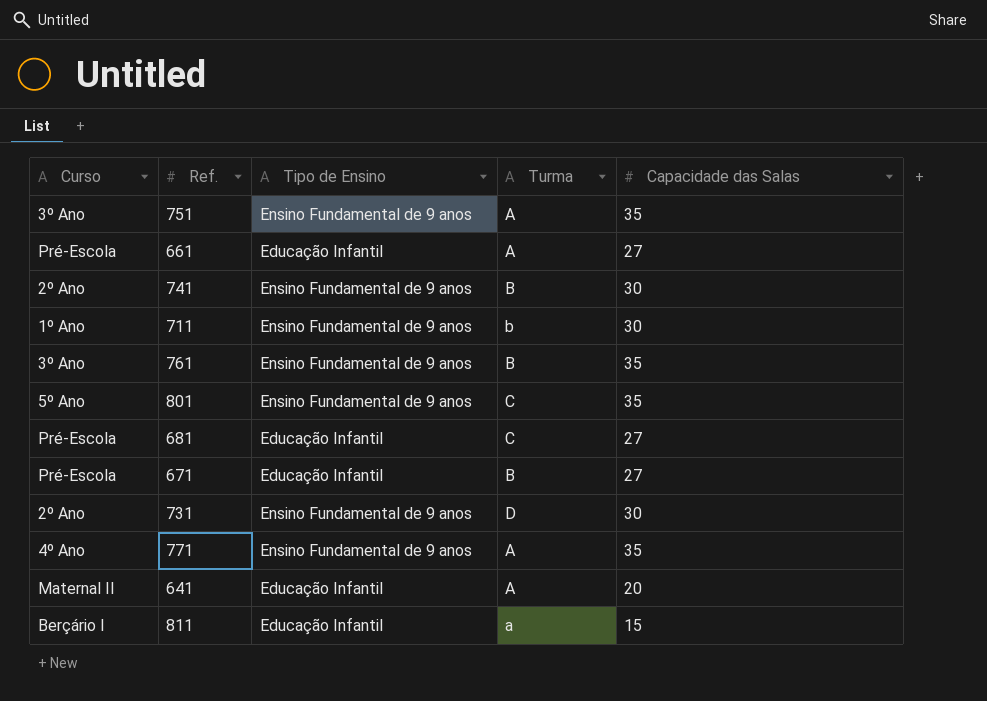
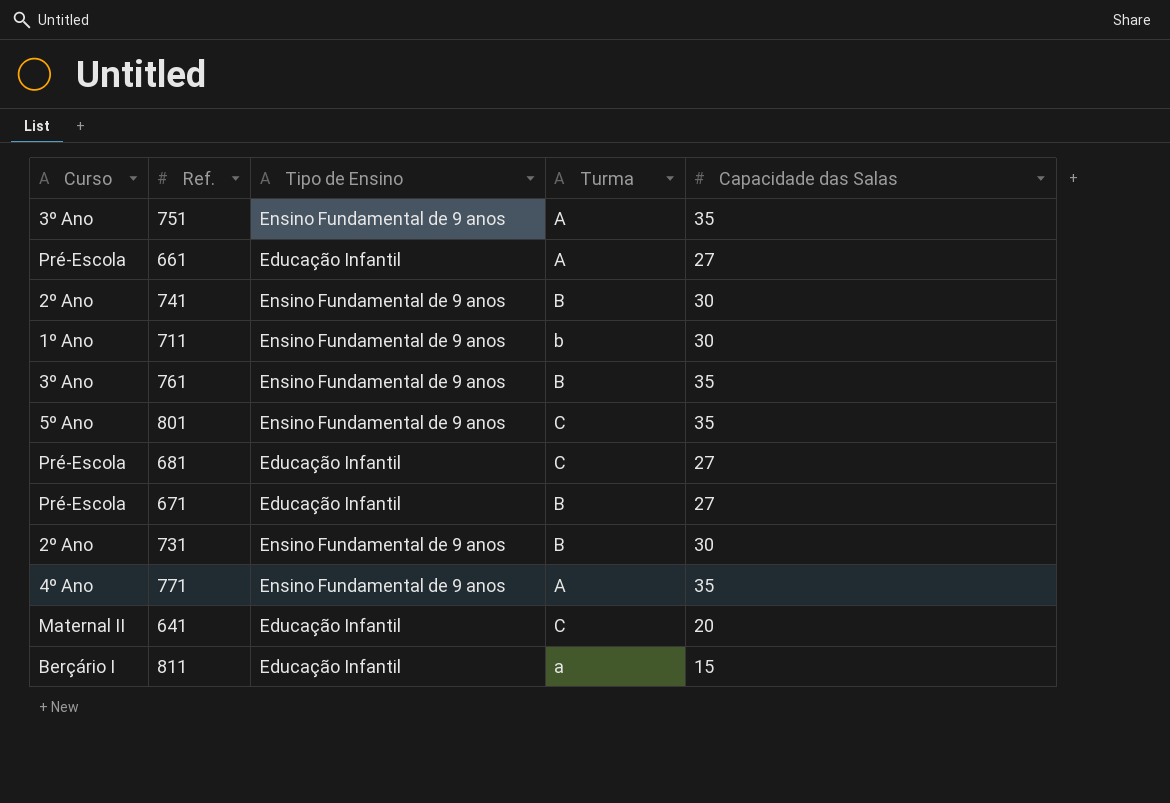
731 | Turma: D -> B
641 | Turma: A -> C

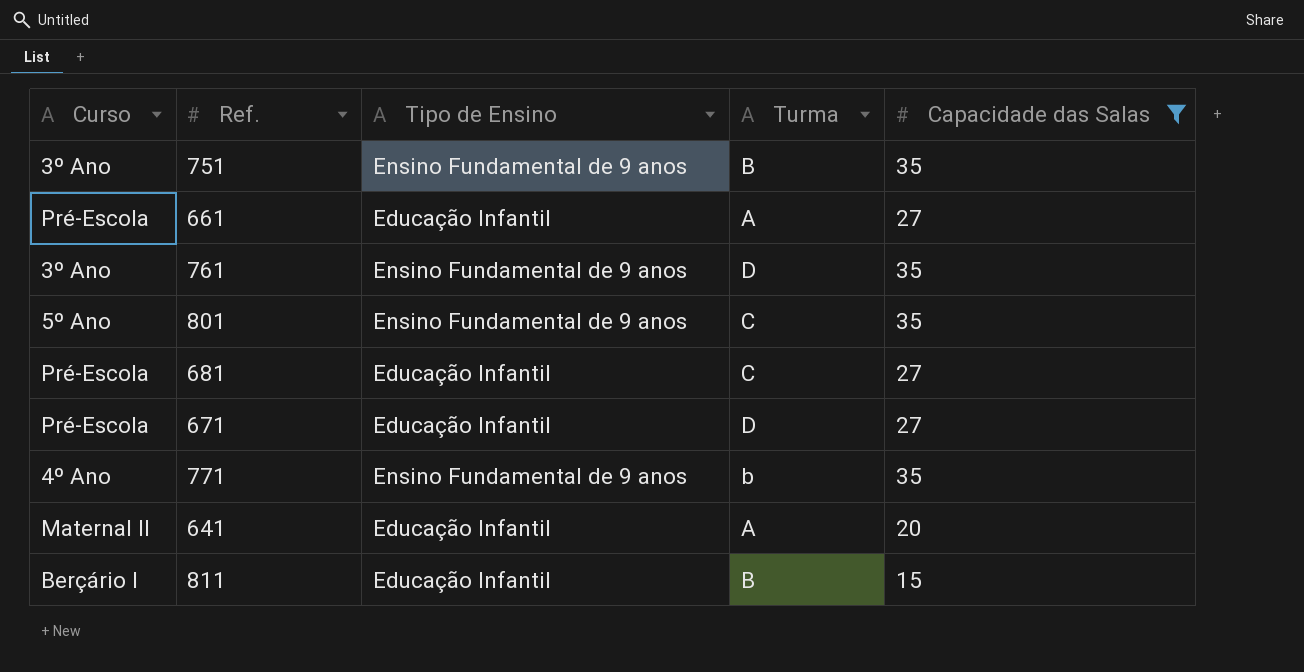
filter: none -> Capacidade das Salas != 30
751 | Turma: A -> B
761 | Turma: B -> D
671 | Turma: B -> D
771 | Turma: A -> b
641 | Turma: C -> A
811 | Turma: a -> B

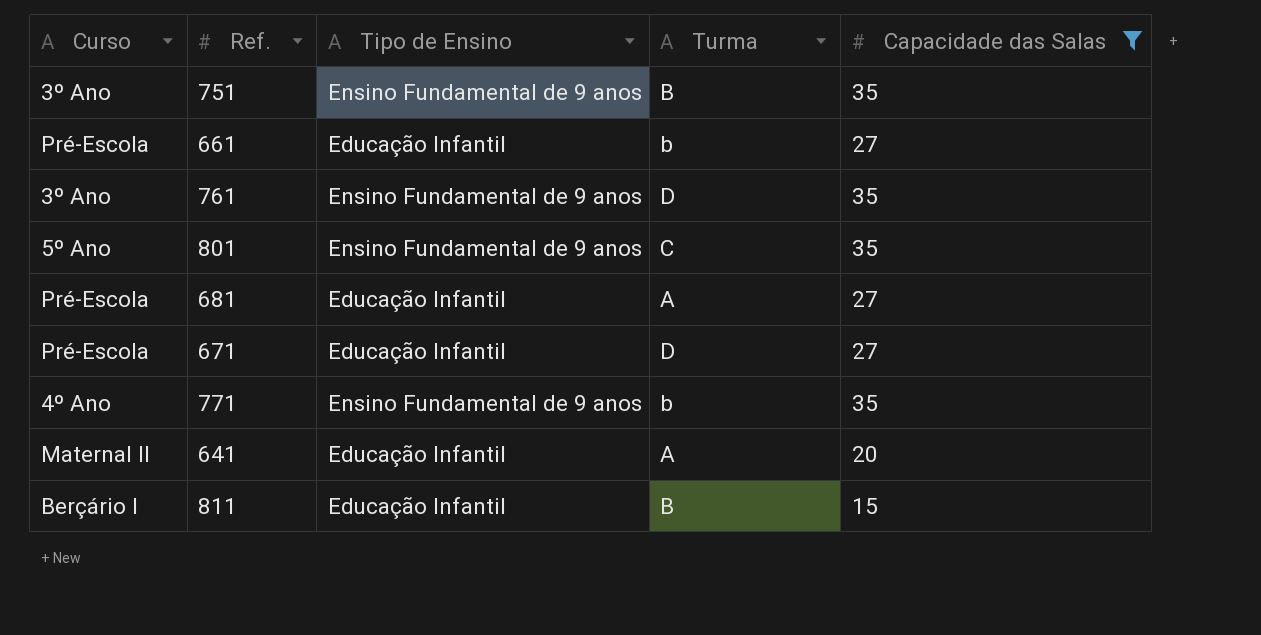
661 | Turma: A -> b
681 | Turma: C -> A

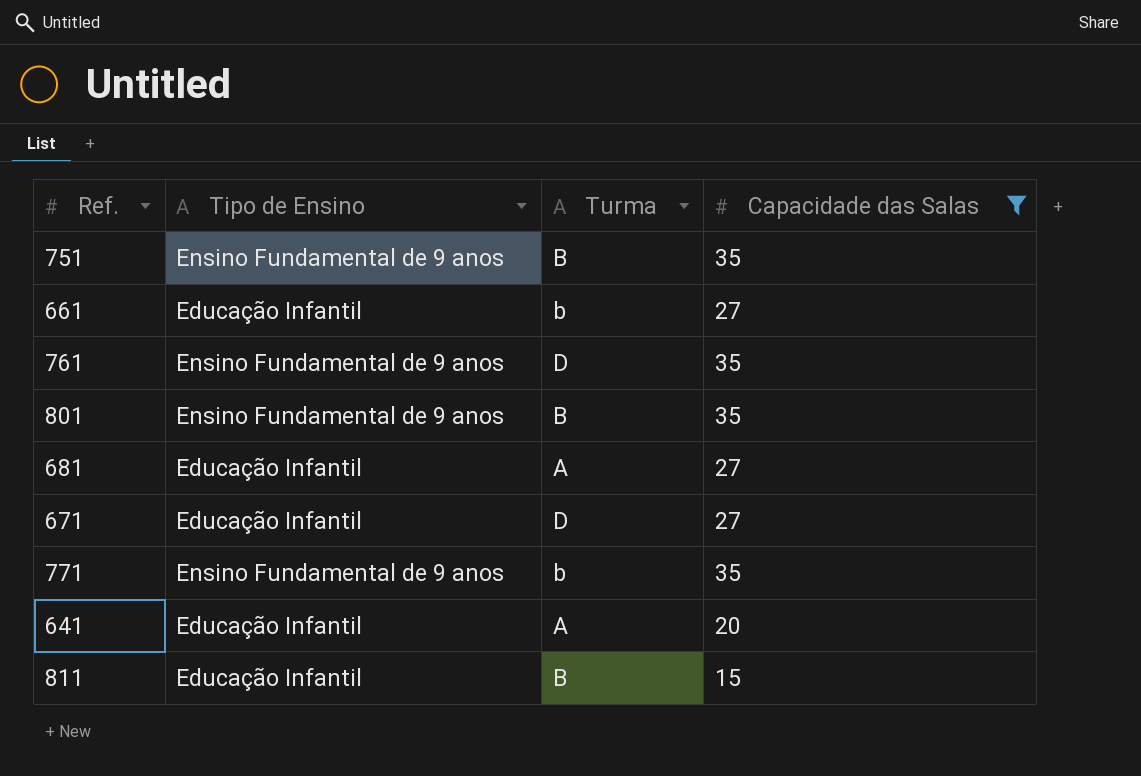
column Curso | position: 1 -> none
801 | Turma: C -> B

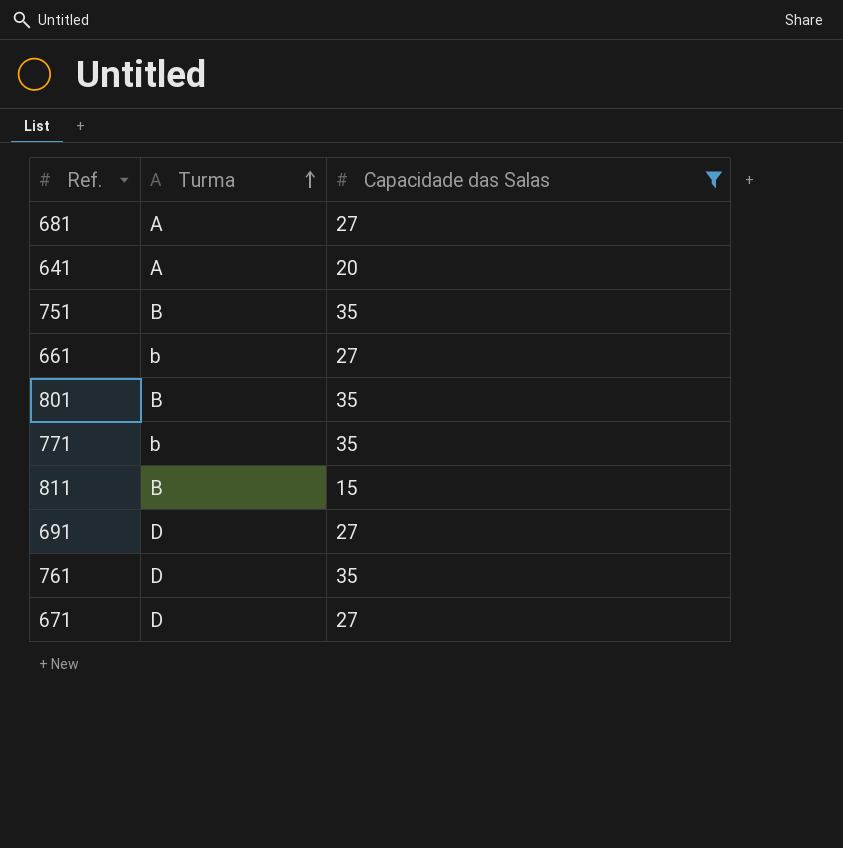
row order: none -> Turma ascending
column Tipo de Ensino | position: 2 -> none
row 691: none -> D | 27

